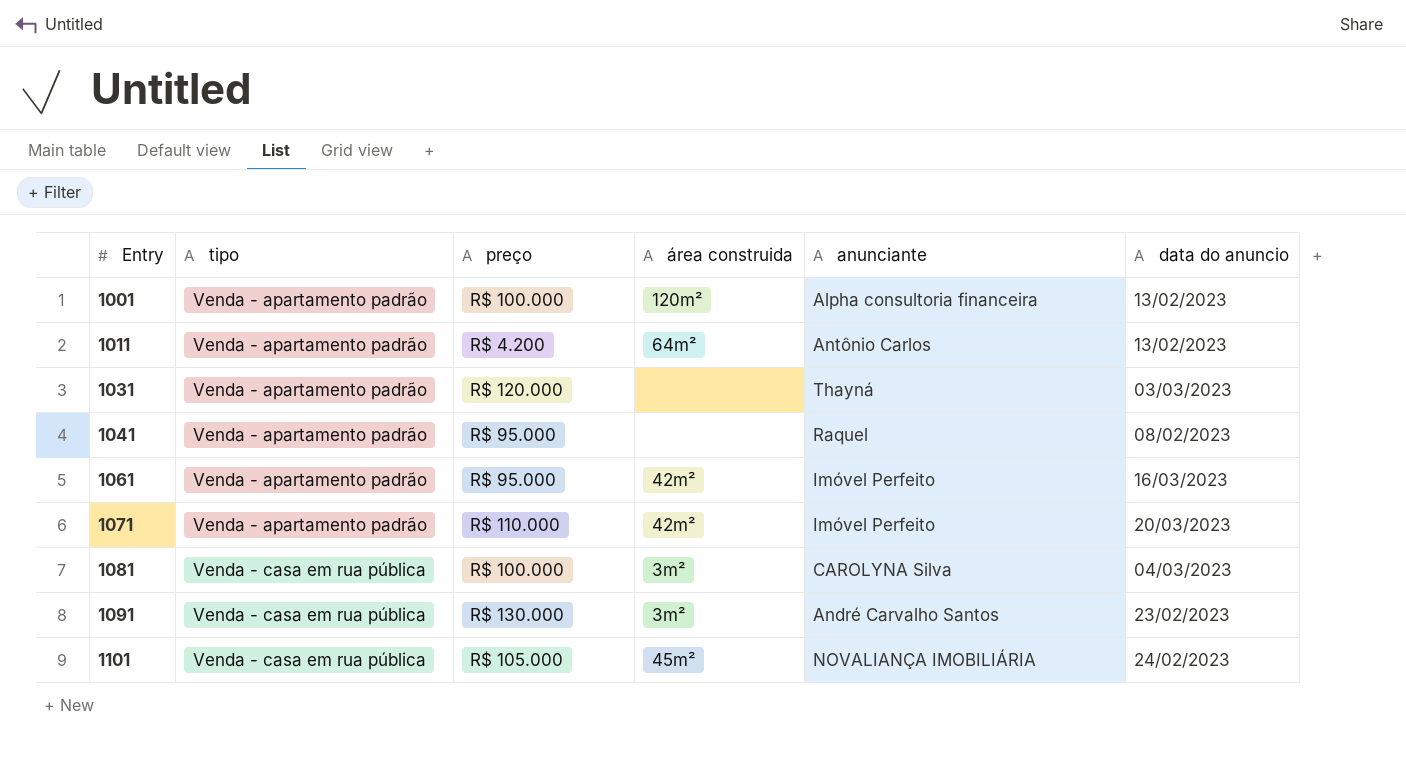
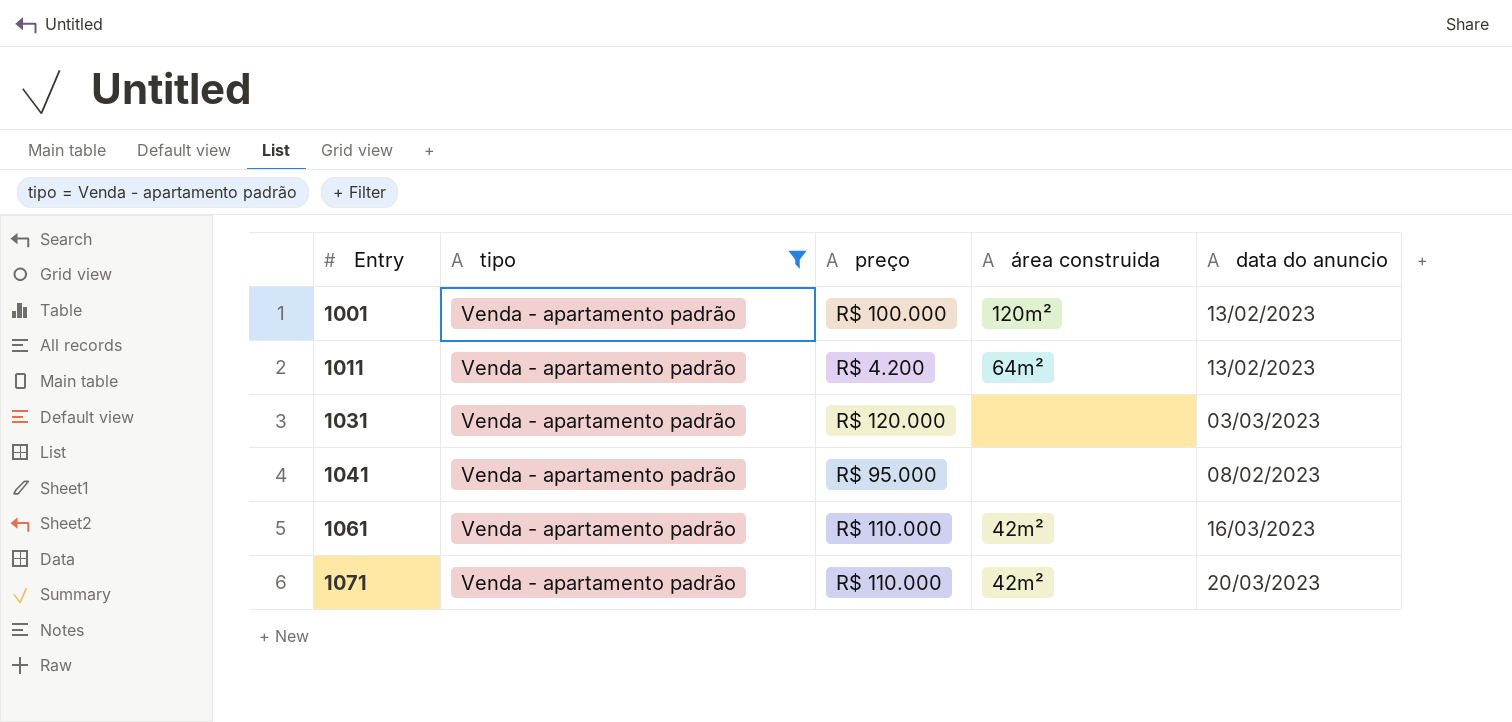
filter: none -> tipo = Venda - apartamento padrão
column anunciante | position: 5 -> none
1061 | preço: R$ 95.000 -> R$ 110.000

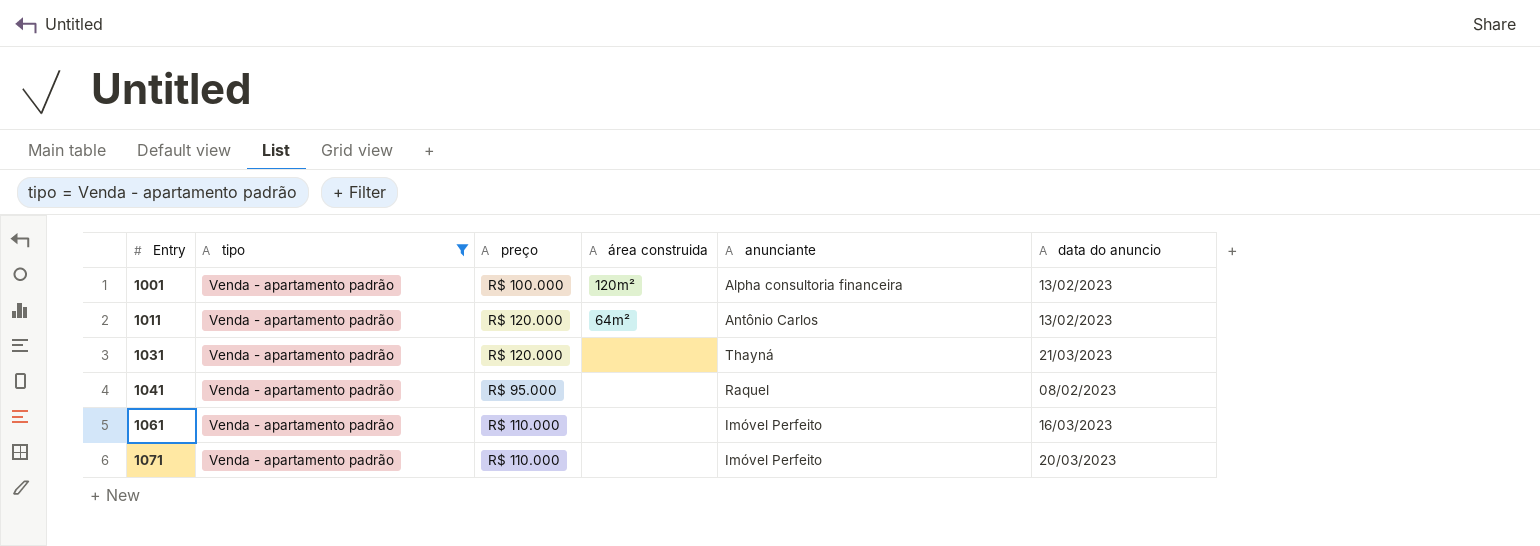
column anunciante | position: none -> 5
1011 | preço: R$ 4.200 -> R$ 120.000
1031 | data do anuncio: 03/03/2023 -> 21/03/2023
1061 | área construida: 42m² -> none
1071 | área construida: 42m² -> none

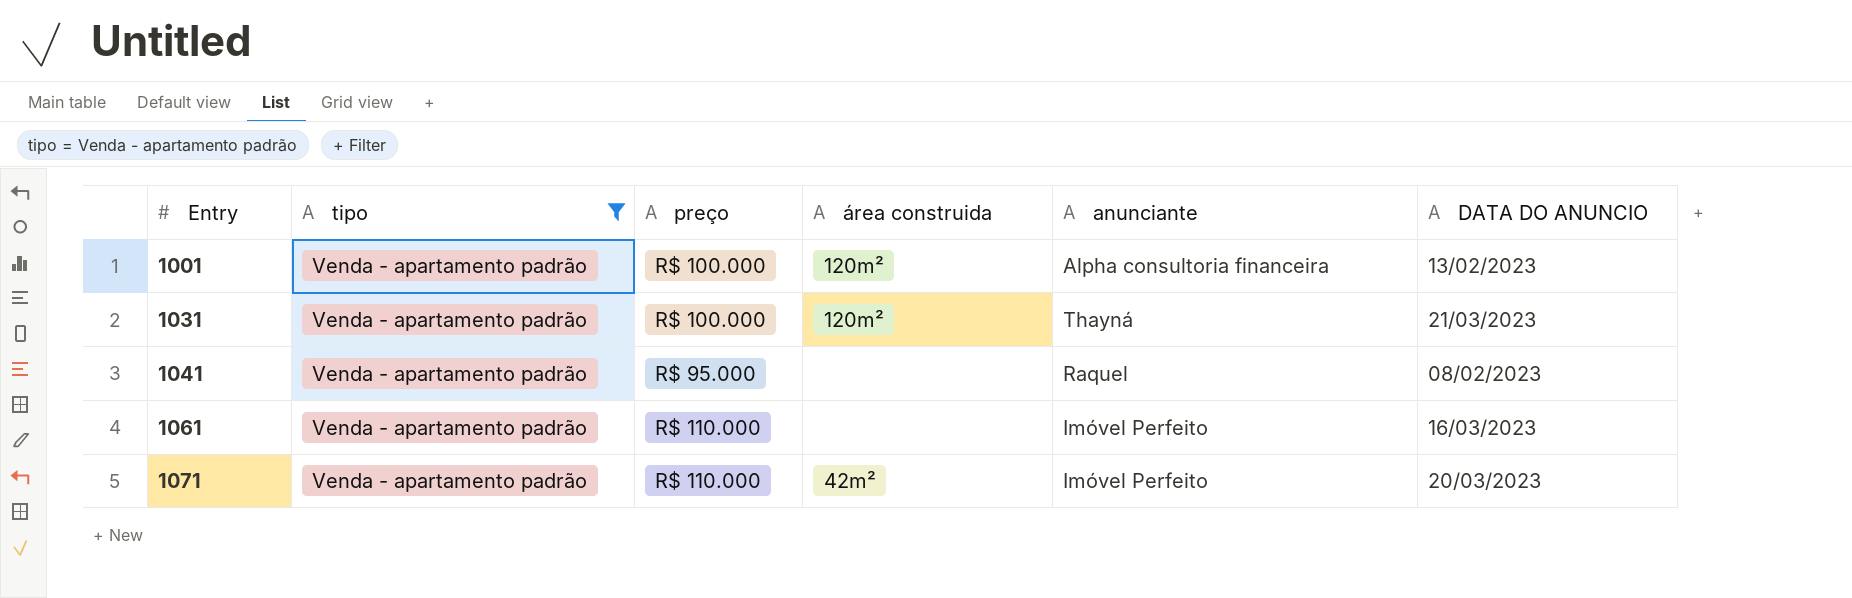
column name: data do anuncio -> DATA DO ANUNCIO
row 1011: Venda - apartamento padrão | R$ 120.000 | 64m² | Antônio Carlos | 13/02/2023 -> none
1031 | preço: R$ 120.000 -> R$ 100.000
1031 | área construida: none -> 120m²
1071 | área construida: none -> 42m²

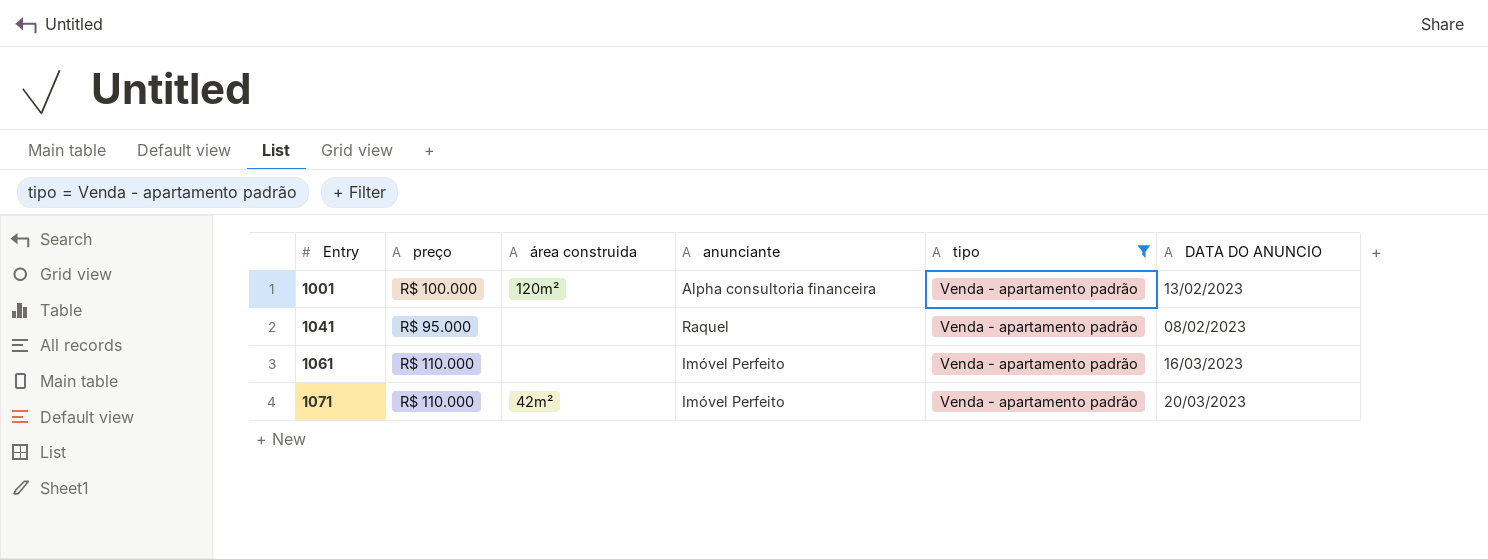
column tipo | position: 2 -> 5
row 1031: Venda - apartamento padrão | R$ 100.000 | 120m² | Thayná | 21/03/2023 -> none

